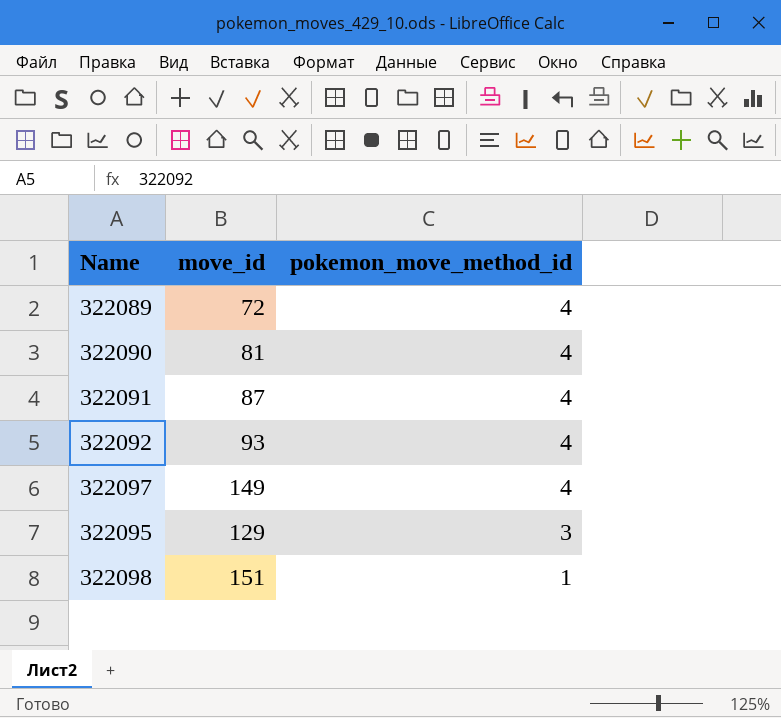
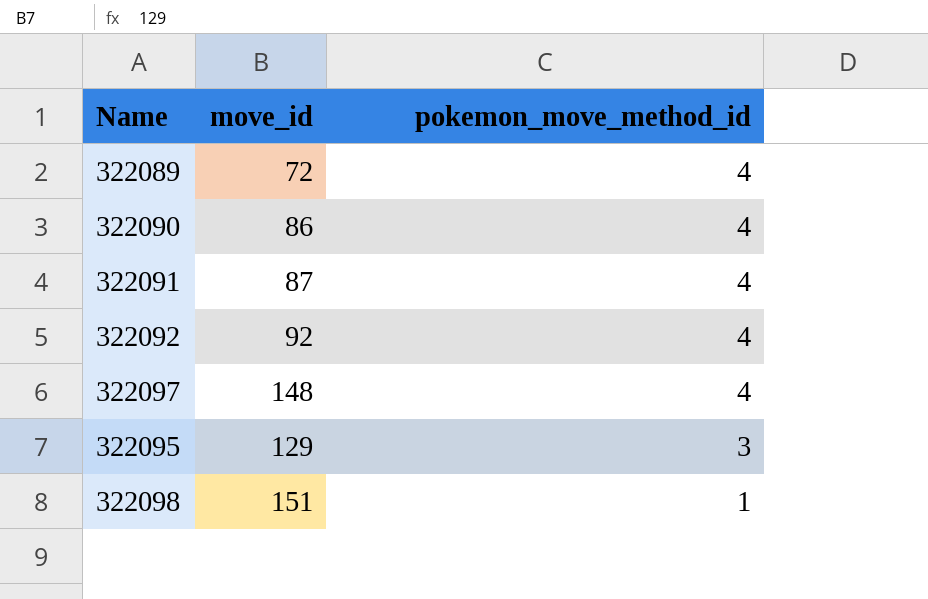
322090 | move_id: 81 -> 86
322092 | move_id: 93 -> 92
322097 | move_id: 149 -> 148

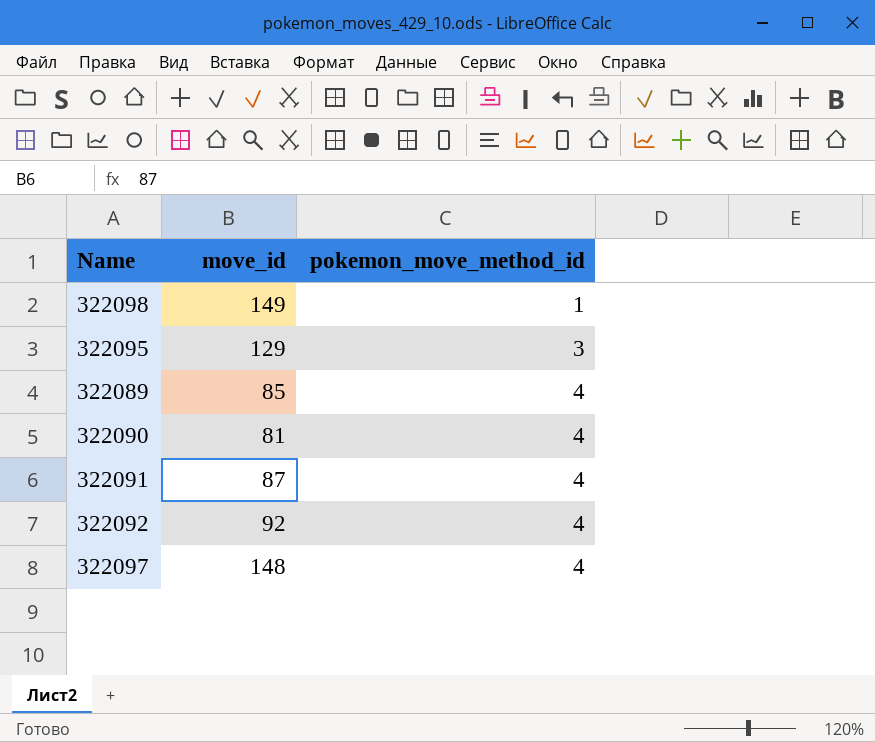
row order: pokemon_move_method_id descending -> pokemon_move_method_id ascending
322098 | move_id: 151 -> 149
322089 | move_id: 72 -> 85
322090 | move_id: 86 -> 81

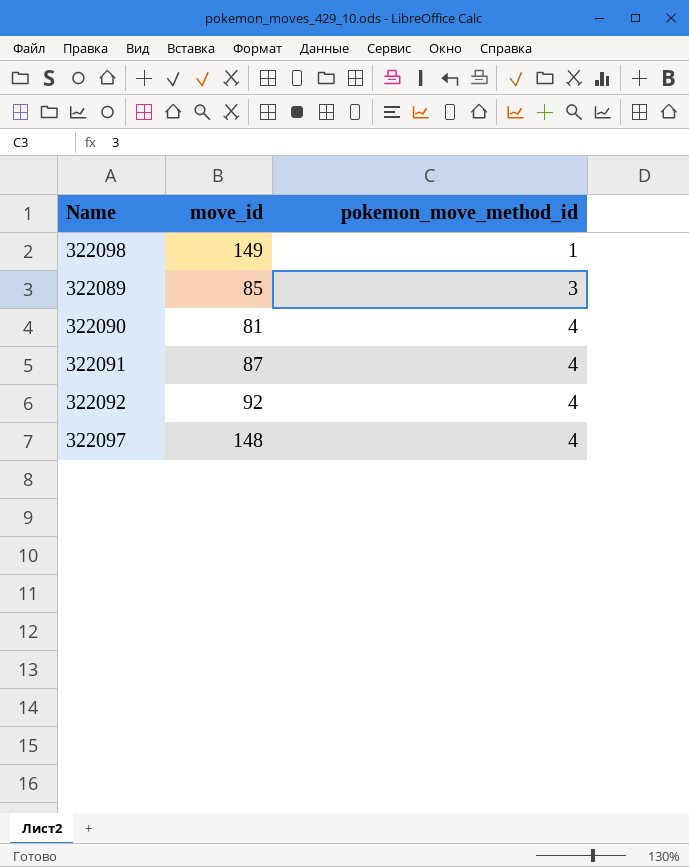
row 322095: 129 | 3 -> none
322089 | pokemon_move_method_id: 4 -> 3

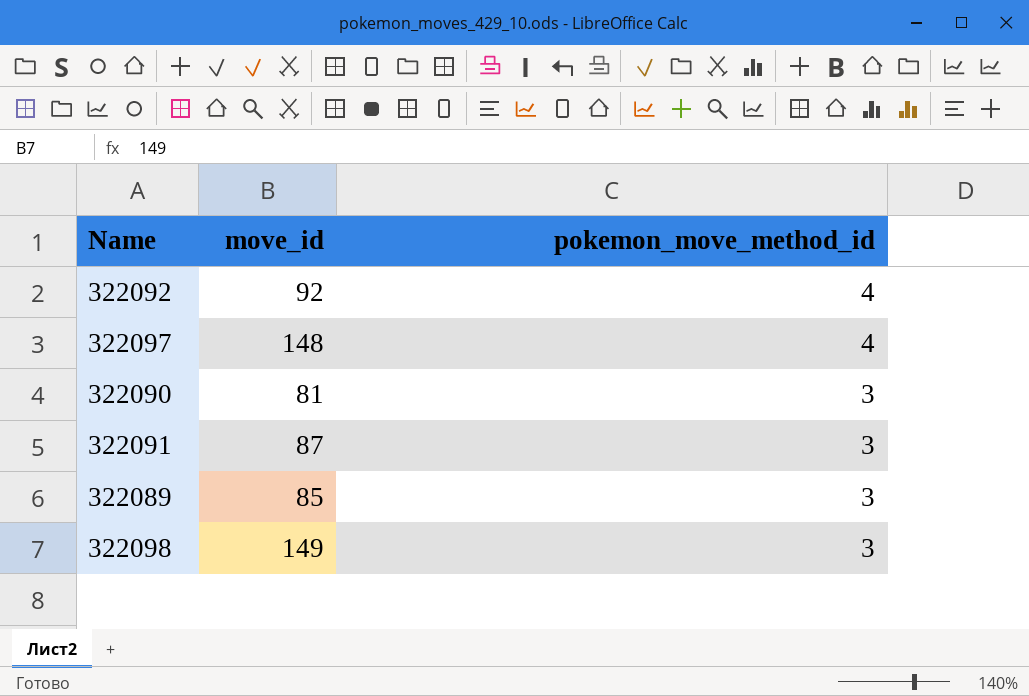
row order: pokemon_move_method_id ascending -> pokemon_move_method_id descending
322090 | pokemon_move_method_id: 4 -> 3
322091 | pokemon_move_method_id: 4 -> 3
322098 | pokemon_move_method_id: 1 -> 3

